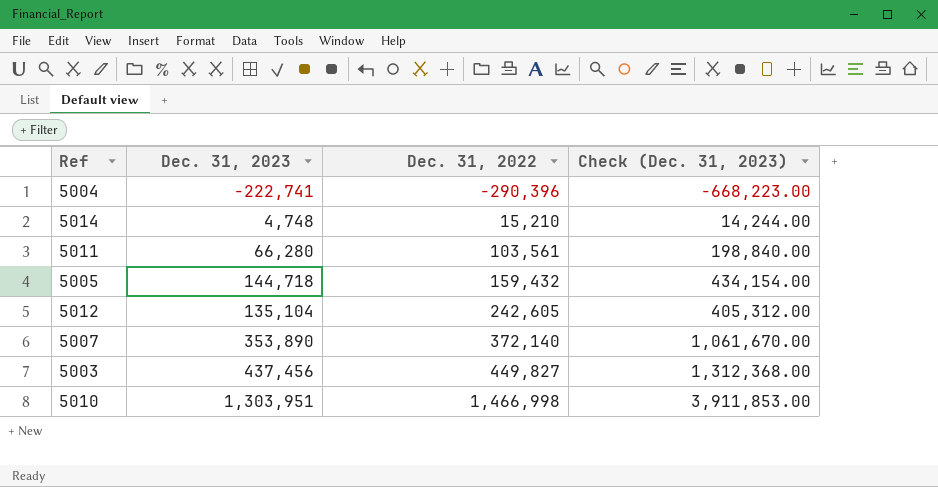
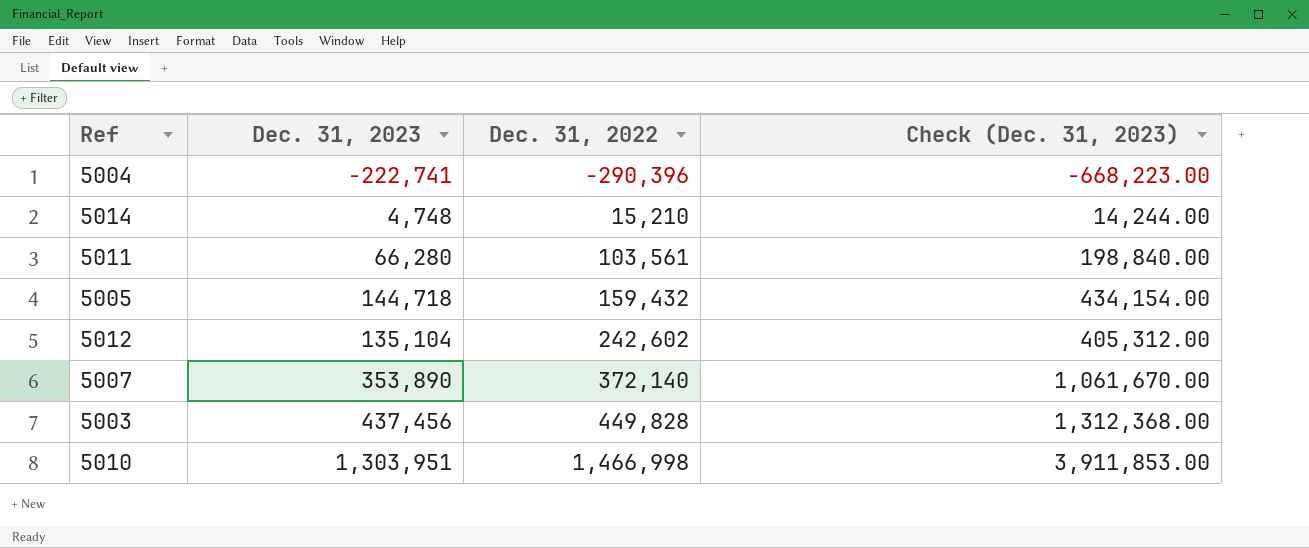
5012 | Dec. 31, 2022: 242,605 -> 242,602
5003 | Dec. 31, 2022: 449,827 -> 449,828

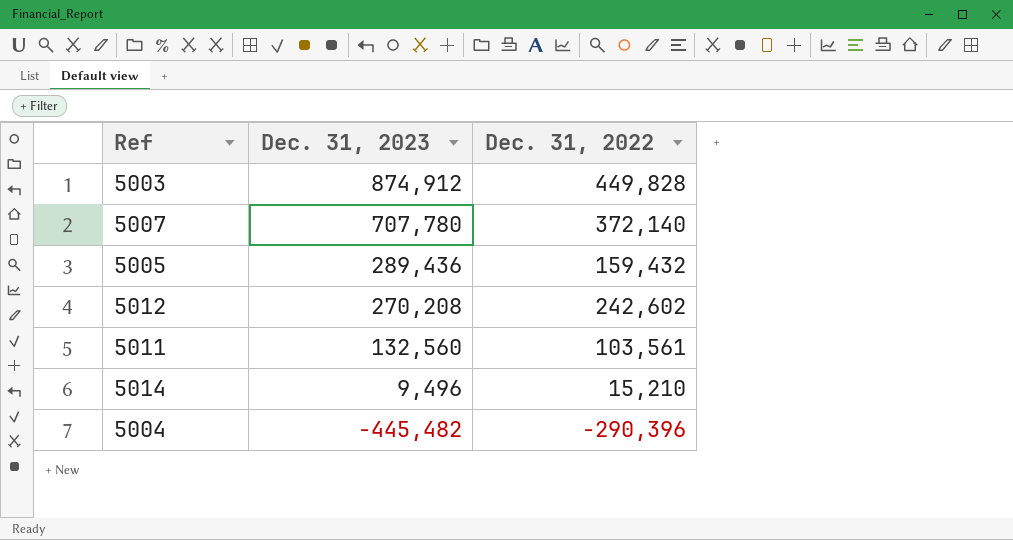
row order: Dec. 31, 2022 ascending -> Dec. 31, 2023 descending
column Check (Dec. 31, 2023) | formula: [Dec. 31, 2023] * 3 -> none
row 5010: 1,303,951 | 1,466,998 | 3,911,853.00 -> none
5003 | Dec. 31, 2023: 437,456 -> 874,912
5007 | Dec. 31, 2023: 353,890 -> 707,780
5005 | Dec. 31, 2023: 144,718 -> 289,436
5012 | Dec. 31, 2023: 135,104 -> 270,208
5011 | Dec. 31, 2023: 66,280 -> 132,560
5014 | Dec. 31, 2023: 4,748 -> 9,496
5004 | Dec. 31, 2023: -222,741 -> -445,482

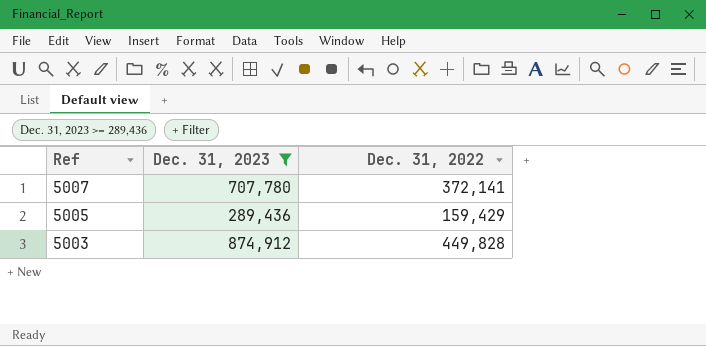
filter: none -> Dec. 31, 2023 >= 289,436
row order: Dec. 31, 2023 descending -> Ref descending
5007 | Dec. 31, 2022: 372,140 -> 372,141
5005 | Dec. 31, 2022: 159,432 -> 159,429

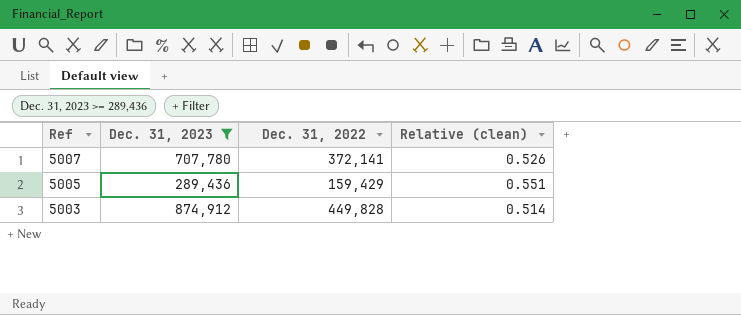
column Relative (clean) | formula: none -> [Dec. 31, 2022] / [Dec. 31, 2023]

